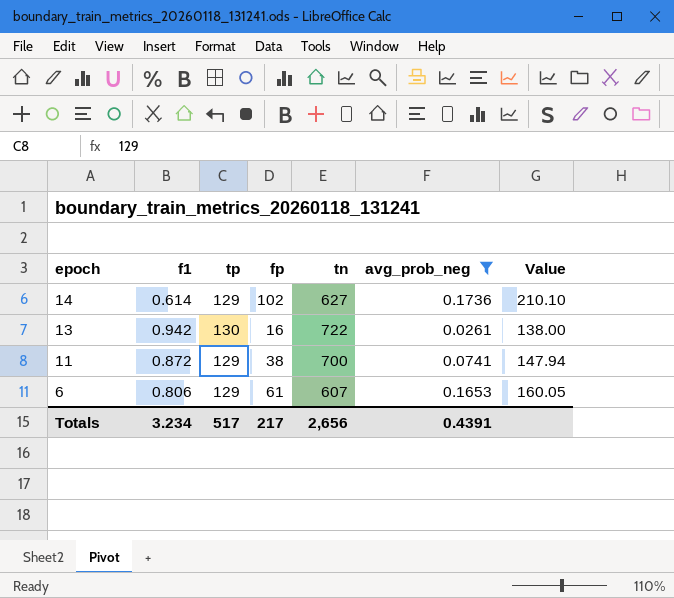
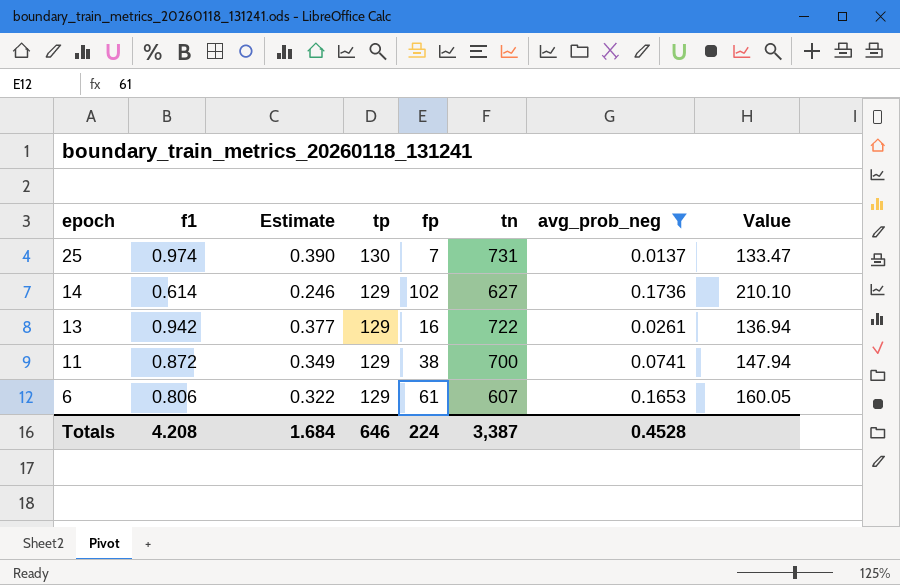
column Estimate | formula: none -> [f1] * 0.4
row 25: none -> 0.974 | 0.390 | 130 | 7 | 731 | 0.0137 | 133.47
13 | tp: 130 -> 129
13 | Value: 138.00 -> 136.94
Totals | f1: 3.234 -> 4.208
Totals | tp: 517 -> 646
Totals | fp: 217 -> 224
Totals | tn: 2,656 -> 3,387
Totals | avg_prob_neg: 0.4391 -> 0.4528

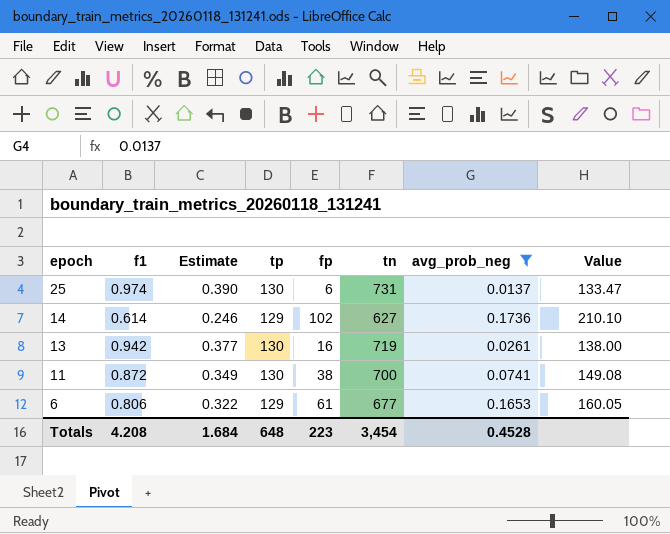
25 | fp: 7 -> 6
13 | tp: 129 -> 130
13 | tn: 722 -> 719
13 | Value: 136.94 -> 138.00
11 | tp: 129 -> 130
11 | Value: 147.94 -> 149.08
6 | tn: 607 -> 677
Totals | tp: 646 -> 648
Totals | fp: 224 -> 223
Totals | tn: 3,387 -> 3,454

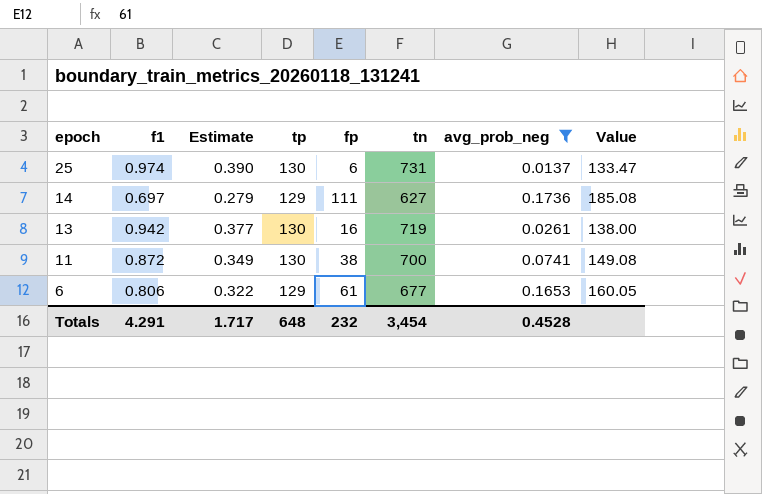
14 | f1: 0.614 -> 0.697
14 | Estimate: 0.246 -> 0.279
14 | fp: 102 -> 111
14 | Value: 210.10 -> 185.08
Totals | f1: 4.208 -> 4.291
Totals | Estimate: 1.684 -> 1.717
Totals | fp: 223 -> 232

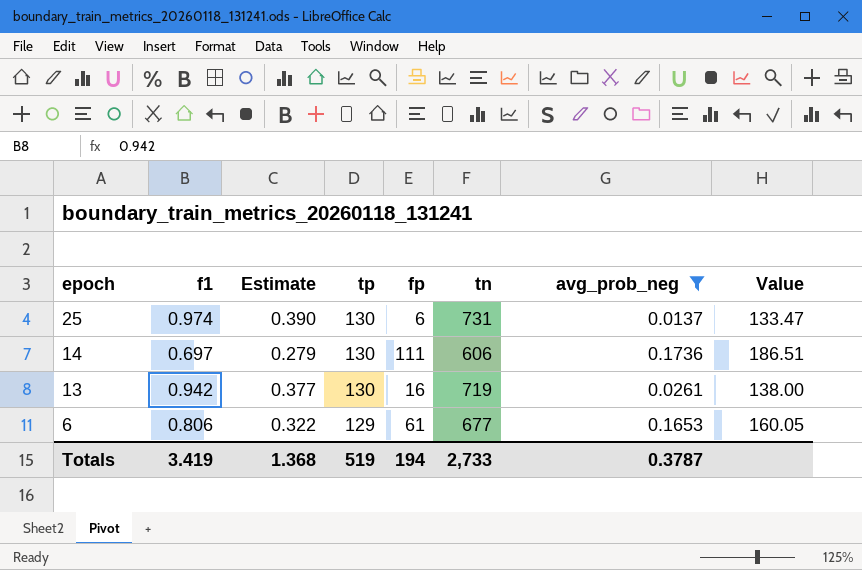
row 11: 0.872 | 0.349 | 130 | 38 | 700 | 0.0741 | 149.08 -> none
14 | tp: 129 -> 130
14 | tn: 627 -> 606
14 | Value: 185.08 -> 186.51
Totals | f1: 4.291 -> 3.419
Totals | Estimate: 1.717 -> 1.368
Totals | tp: 648 -> 519
Totals | fp: 232 -> 194
Totals | tn: 3,454 -> 2,733
Totals | avg_prob_neg: 0.4528 -> 0.3787

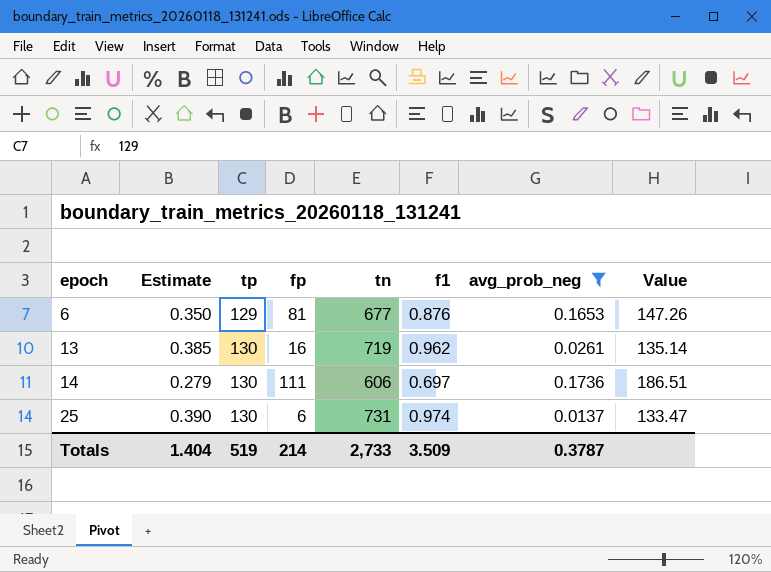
row order: epoch descending -> epoch ascending
column f1 | position: 2 -> 6
6 | Estimate: 0.322 -> 0.350
6 | fp: 61 -> 81
6 | f1: 0.806 -> 0.876
6 | Value: 160.05 -> 147.26
13 | Estimate: 0.377 -> 0.385
13 | f1: 0.942 -> 0.962
13 | Value: 138.00 -> 135.14
Totals | Estimate: 1.368 -> 1.404
Totals | fp: 194 -> 214
Totals | f1: 3.419 -> 3.509

